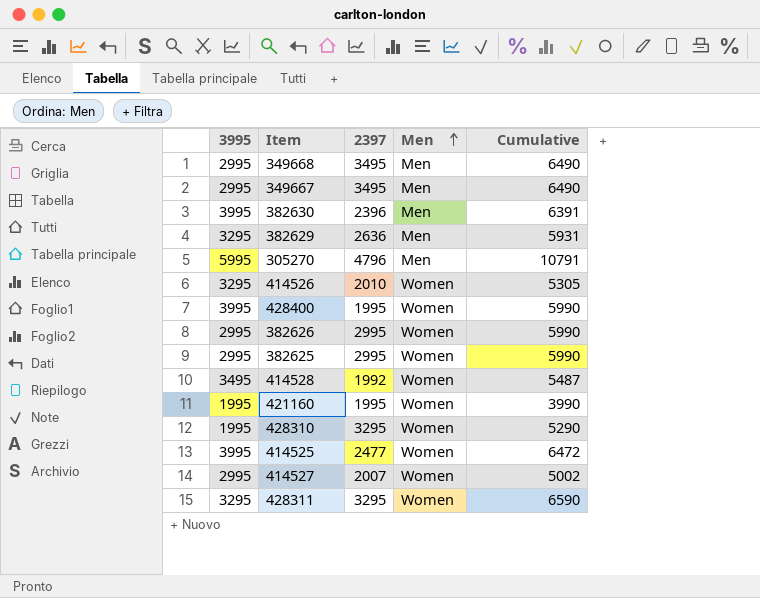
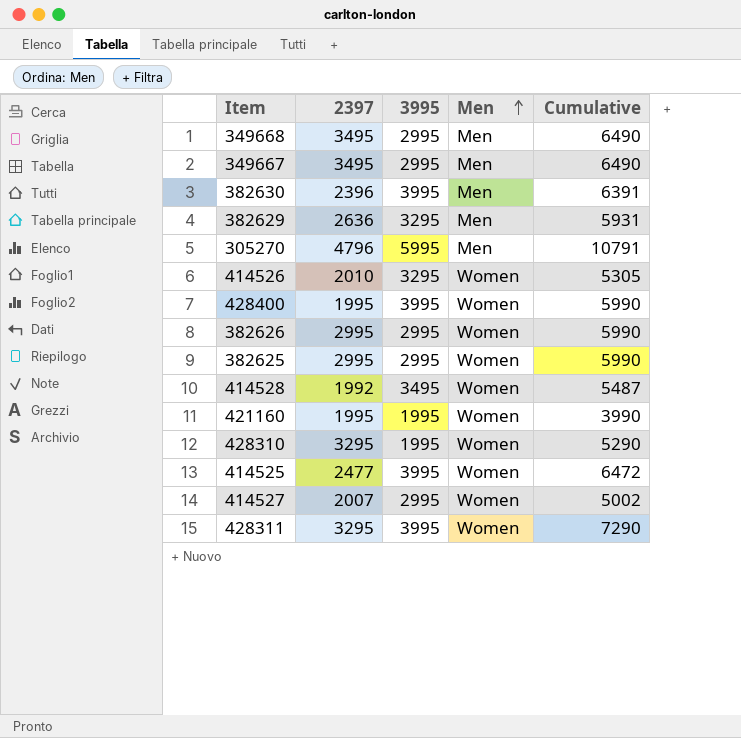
column 3995 | position: 1 -> 3
428311 | 3995: 3295 -> 3995
428311 | Cumulative: 6590 -> 7290

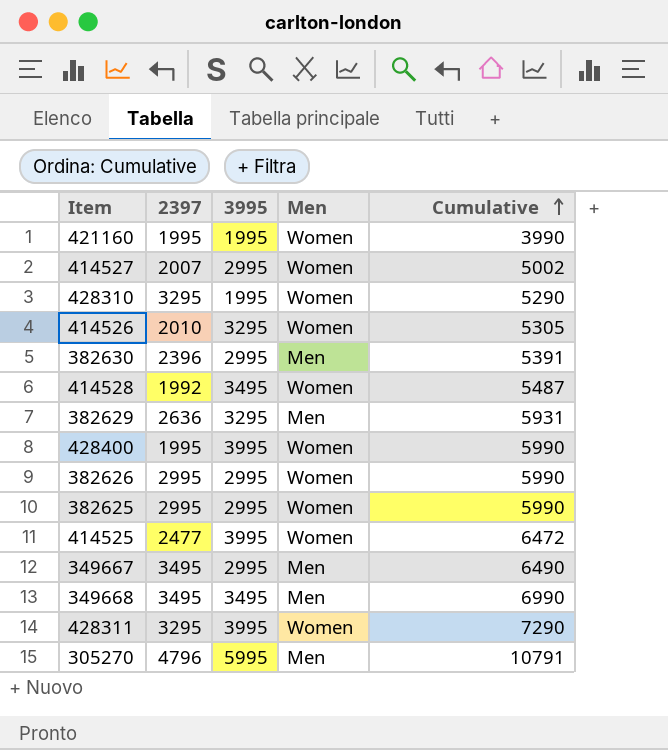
row order: Men ascending -> Cumulative ascending
382630 | 3995: 3995 -> 2995
382630 | Cumulative: 6391 -> 5391
349668 | 3995: 2995 -> 3495
349668 | Cumulative: 6490 -> 6990

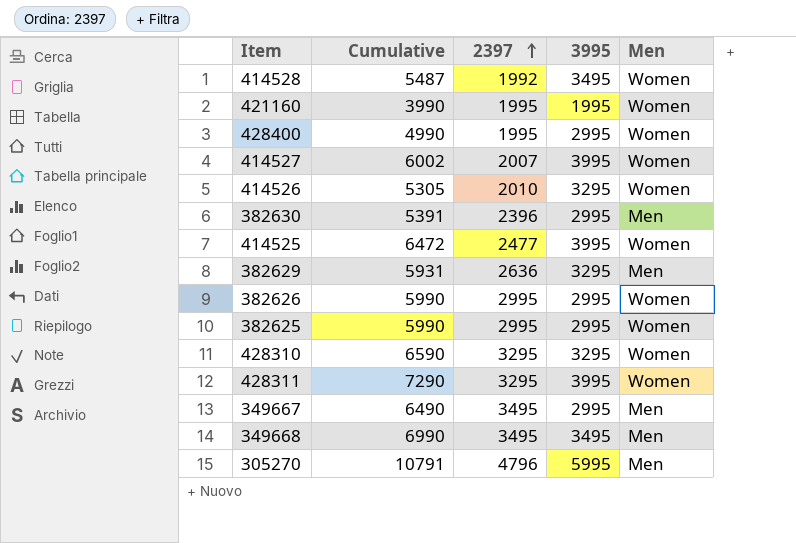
row order: Cumulative ascending -> 2397 ascending
column Cumulative | position: 5 -> 2
428400 | Cumulative: 5990 -> 4990
428400 | 3995: 3995 -> 2995
414527 | Cumulative: 5002 -> 6002
414527 | 3995: 2995 -> 3995
428310 | Cumulative: 5290 -> 6590
428310 | 3995: 1995 -> 3295

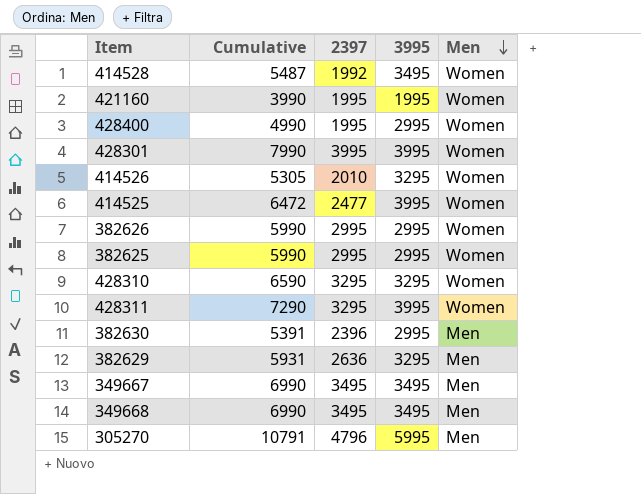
row order: 2397 ascending -> Men descending
row 414527: 6002 | 2007 | 3995 | Women -> none
row 428301: none -> 7990 | 3995 | 3995 | Women
349667 | Cumulative: 6490 -> 6990
349667 | 3995: 2995 -> 3495

